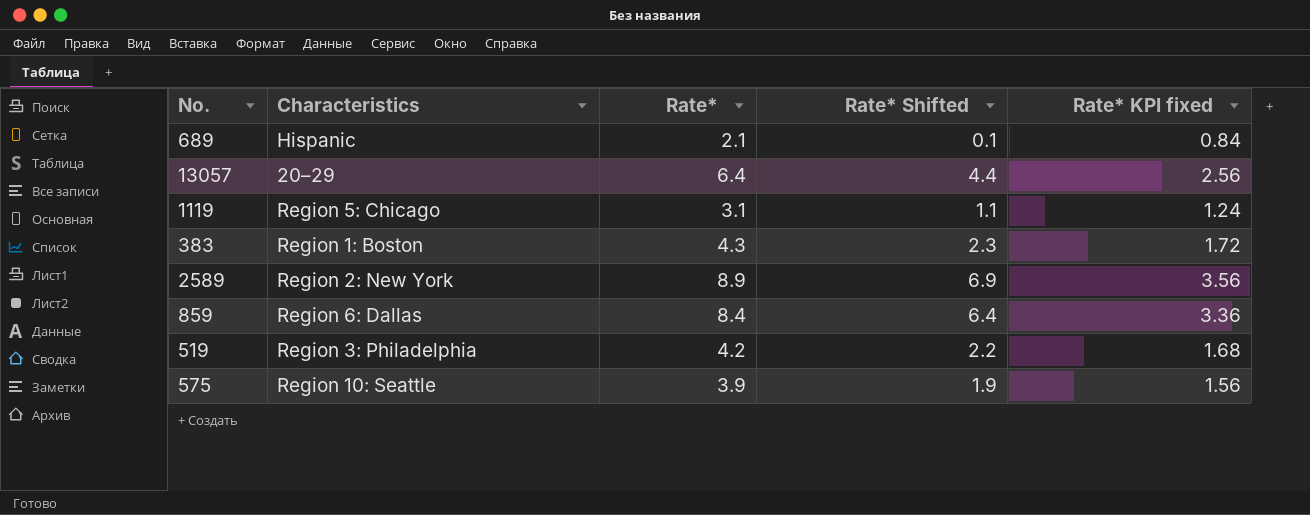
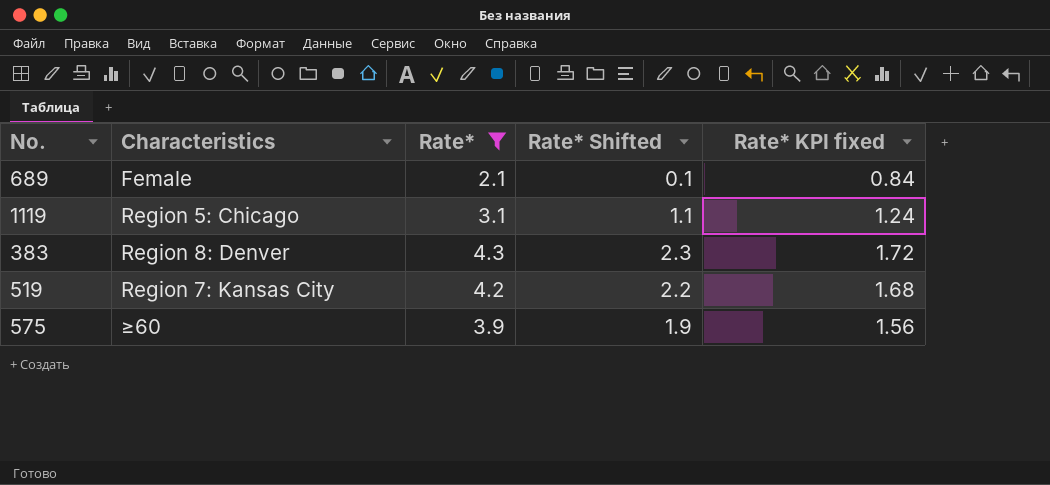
filter: none -> Rate* <= 4.3
689 | Characteristics: Hispanic -> Female
383 | Characteristics: Region 1: Boston -> Region 8: Denver
519 | Characteristics: Region 3: Philadelphia -> Region 7: Kansas City
575 | Characteristics: Region 10: Seattle -> ≥60

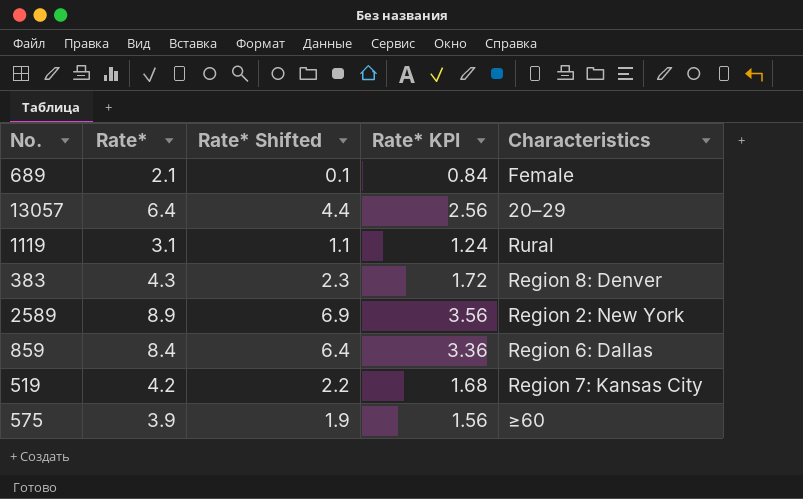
filter: Rate* <= 4.3 -> none
column name: Rate* KPI fixed -> Rate* KPI
column Characteristics | position: 2 -> 5
1119 | Characteristics: Region 5: Chicago -> Rural

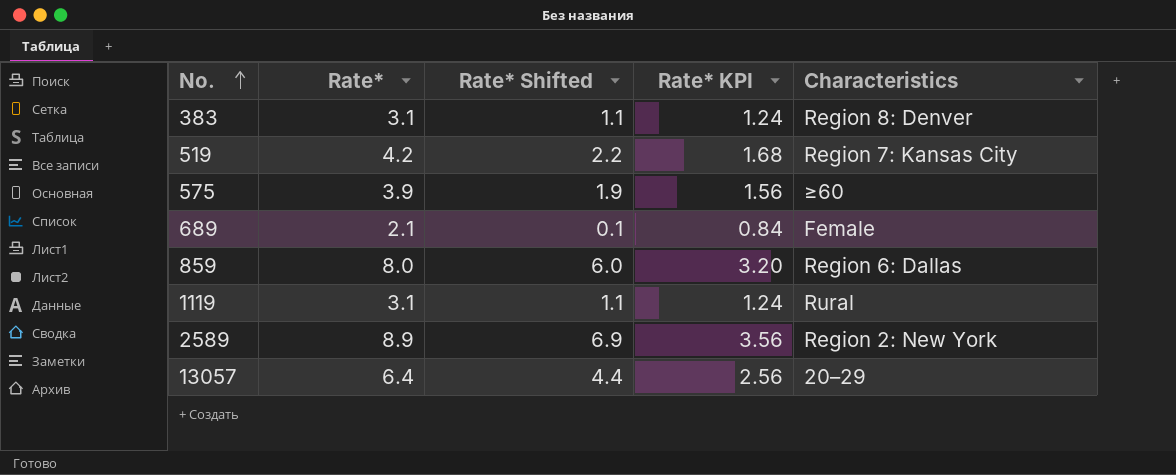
row order: none -> No. ascending
383 | Rate*: 4.3 -> 3.1
383 | Rate* Shifted: 2.3 -> 1.1
383 | Rate* KPI: 1.72 -> 1.24
859 | Rate*: 8.4 -> 8.0
859 | Rate* Shifted: 6.4 -> 6.0
859 | Rate* KPI: 3.36 -> 3.20

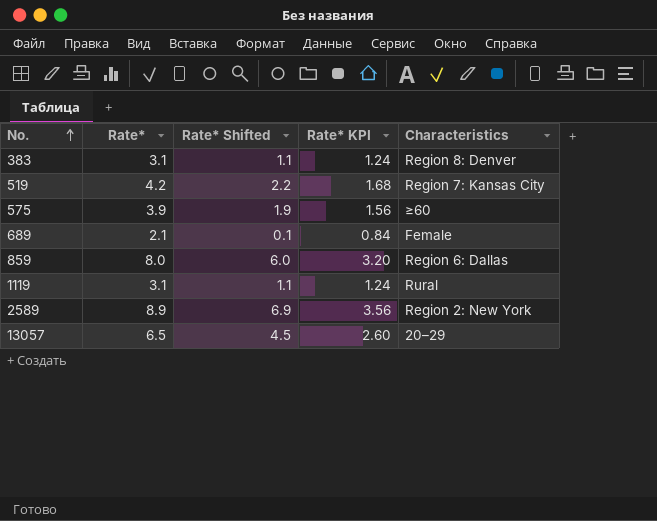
13057 | Rate*: 6.4 -> 6.5
13057 | Rate* Shifted: 4.4 -> 4.5
13057 | Rate* KPI: 2.56 -> 2.60

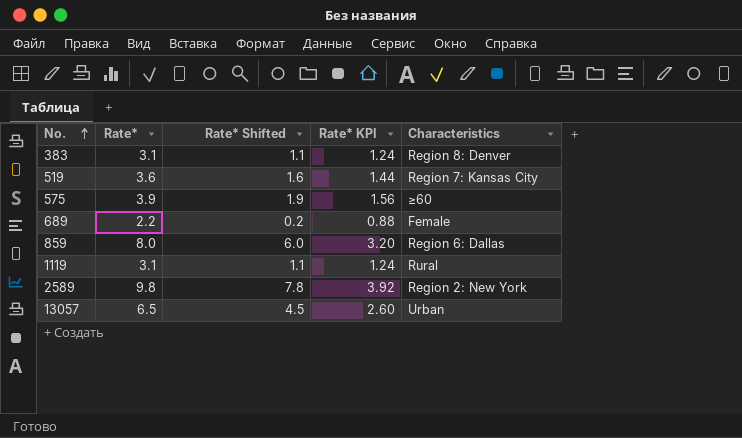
519 | Rate*: 4.2 -> 3.6
519 | Rate* Shifted: 2.2 -> 1.6
519 | Rate* KPI: 1.68 -> 1.44
689 | Rate*: 2.1 -> 2.2
689 | Rate* Shifted: 0.1 -> 0.2
689 | Rate* KPI: 0.84 -> 0.88
2589 | Rate*: 8.9 -> 9.8
2589 | Rate* Shifted: 6.9 -> 7.8
2589 | Rate* KPI: 3.56 -> 3.92
13057 | Characteristics: 20–29 -> Urban

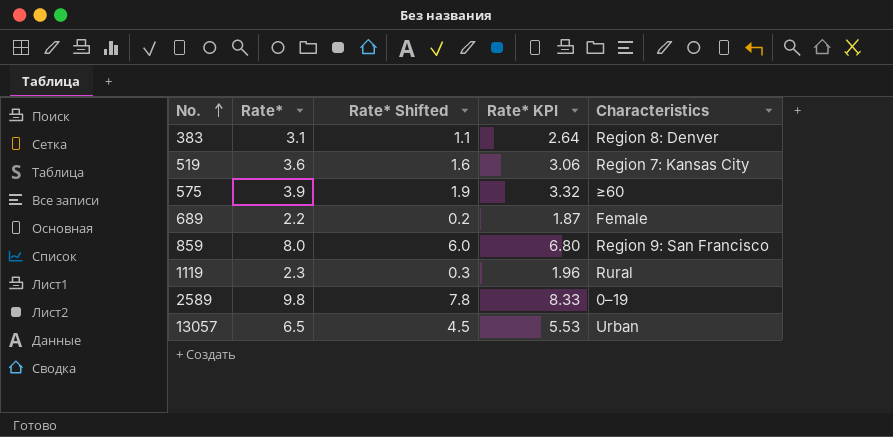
column Rate* KPI | formula: [Rate*] * 0.4 -> [Rate*] * 0.85
859 | Characteristics: Region 6: Dallas -> Region 9: San Francisco
1119 | Rate*: 3.1 -> 2.3
1119 | Rate* Shifted: 1.1 -> 0.3
2589 | Characteristics: Region 2: New York -> 0–19

